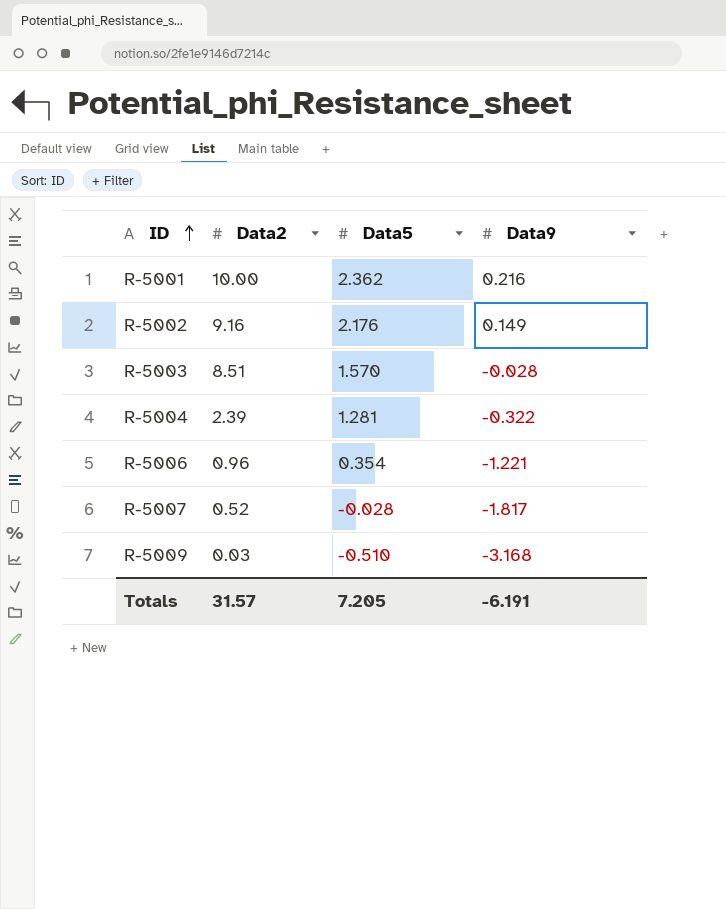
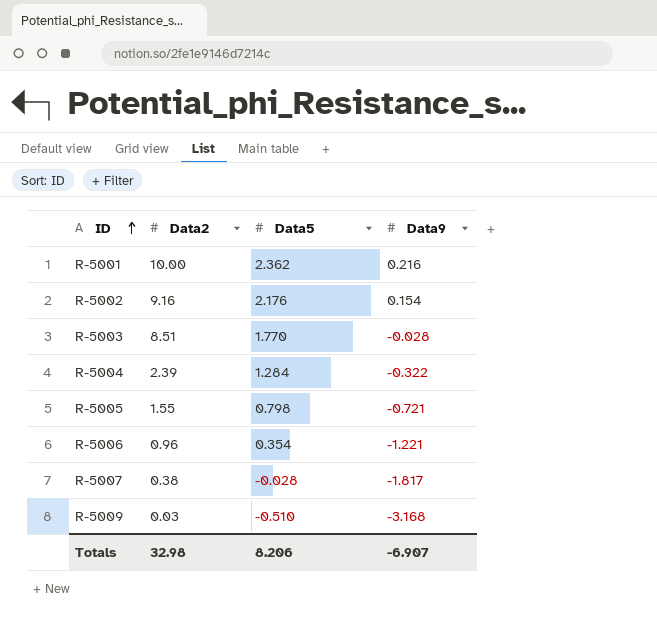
R-5002 | Data9: 0.149 -> 0.154
R-5003 | Data5: 1.570 -> 1.770
R-5004 | Data5: 1.281 -> 1.284
row R-5005: none -> 1.55 | 0.798 | -0.721
R-5007 | Data2: 0.52 -> 0.38
Totals | Data2: 31.57 -> 32.98
Totals | Data5: 7.205 -> 8.206
Totals | Data9: -6.191 -> -6.907

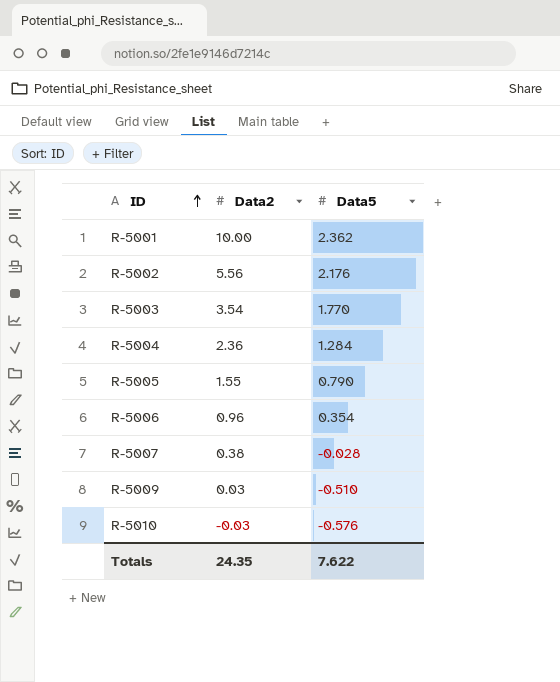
column Data9 | position: 4 -> none
R-5002 | Data2: 9.16 -> 5.56
R-5003 | Data2: 8.51 -> 3.54
R-5004 | Data2: 2.39 -> 2.36
R-5005 | Data5: 0.798 -> 0.790
row R-5010: none -> -0.03 | -0.576
Totals | Data2: 32.98 -> 24.35
Totals | Data5: 8.206 -> 7.622

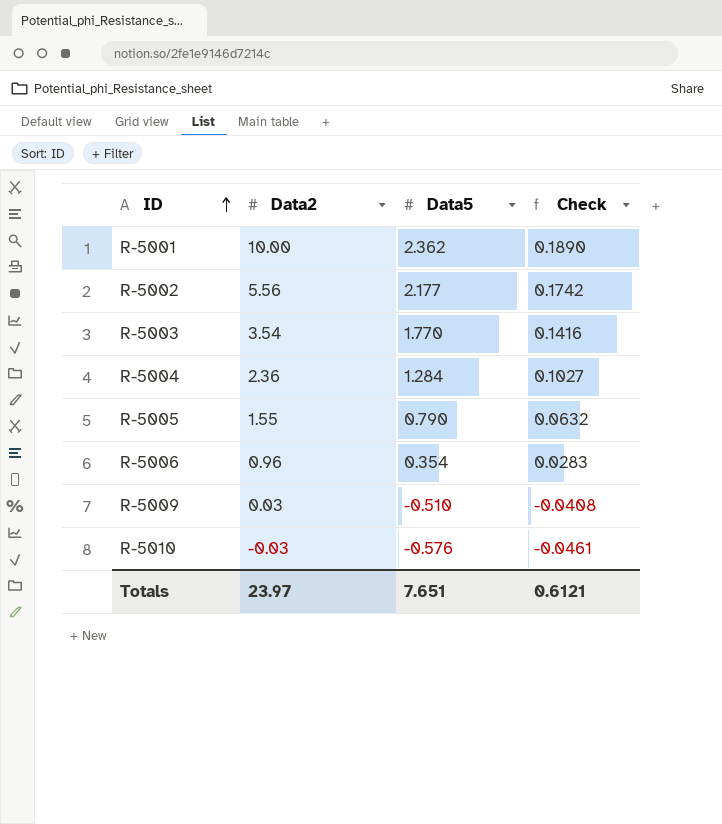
column Check | formula: none -> [Data5] * 0.08
row R-5007: 0.38 | -0.028 -> none
R-5002 | Data5: 2.176 -> 2.177
Totals | Data2: 24.35 -> 23.97
Totals | Data5: 7.622 -> 7.651

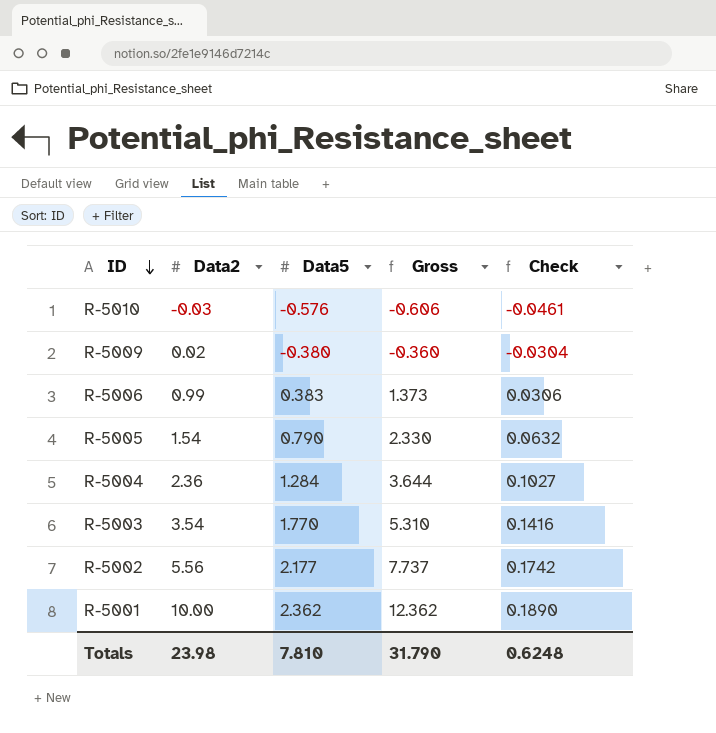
row order: ID ascending -> ID descending
column Gross | formula: none -> [Data2] + [Data5]
R-5009 | Data2: 0.03 -> 0.02
R-5009 | Data5: -0.510 -> -0.380
R-5009 | Check: -0.0408 -> -0.0304
R-5006 | Data2: 0.96 -> 0.99
R-5006 | Data5: 0.354 -> 0.383
R-5006 | Check: 0.0283 -> 0.0306
R-5005 | Data2: 1.55 -> 1.54
Totals | Data2: 23.97 -> 23.98
Totals | Data5: 7.651 -> 7.810
Totals | Check: 0.6121 -> 0.6248

